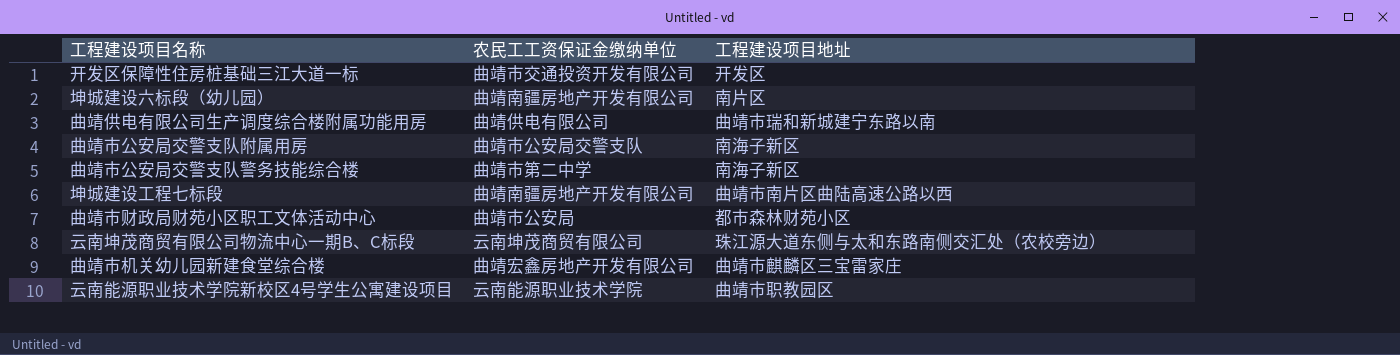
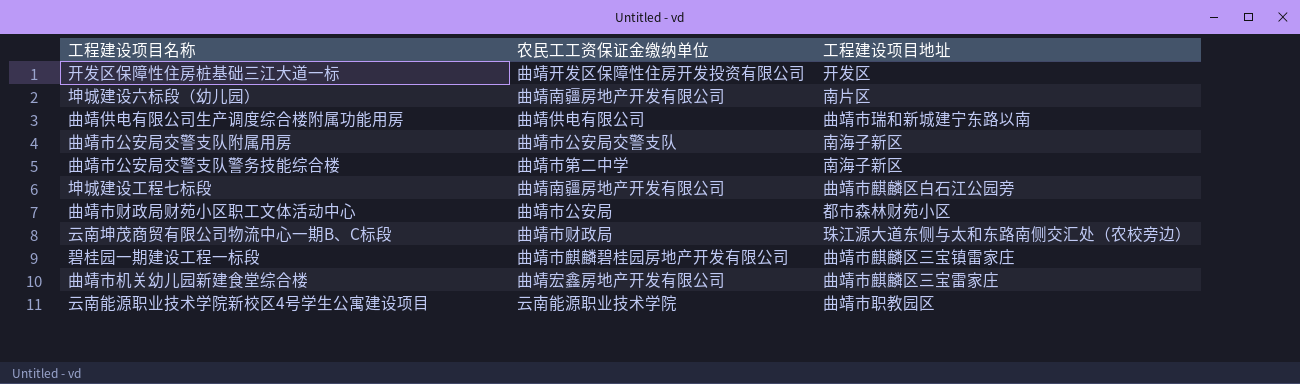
开发区保障性住房桩基础三江大道一标 | 农民工工资保证金缴纳单位: 曲靖市交通投资开发有限公司 -> 曲靖开发区保障性住房开发投资有限公司
坤城建设工程七标段 | 工程建设项目地址: 曲靖市南片区曲陆高速公路以西 -> 曲靖市麒麟区白石江公园旁
云南坤茂商贸有限公司物流中心一期B、C标段 | 农民工工资保证金缴纳单位: 云南坤茂商贸有限公司 -> 曲靖市财政局
row 碧桂园一期建设工程一标段: none -> 曲靖市麒麟碧桂园房地产开发有限公司 | 曲靖市麒麟区三宝镇雷家庄

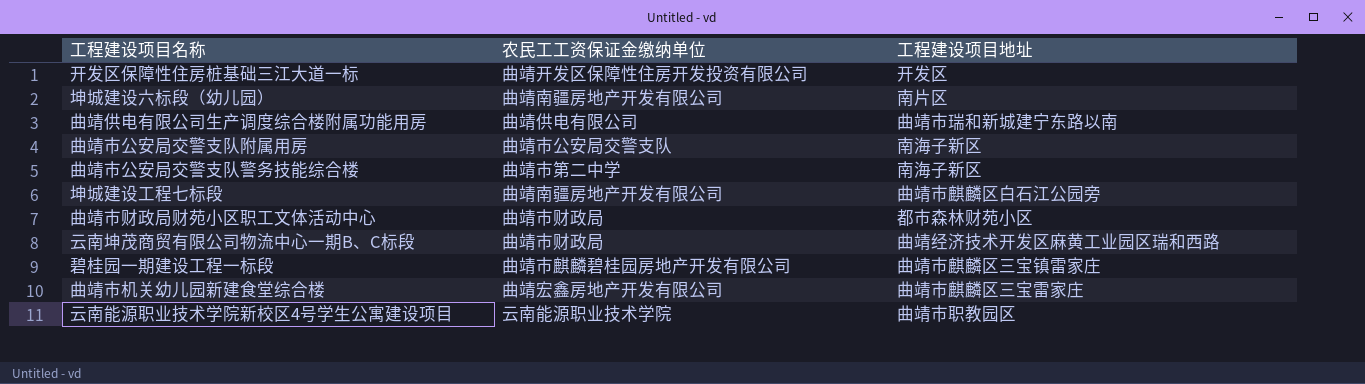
曲靖市财政局财苑小区职工文体活动中心 | 农民工工资保证金缴纳单位: 曲靖市公安局 -> 曲靖市财政局
云南坤茂商贸有限公司物流中心一期B、C标段 | 工程建设项目地址: 珠江源大道东侧与太和东路南侧交汇处（农校旁边） -> 曲靖经济技术开发区麻黄工业园区瑞和西路

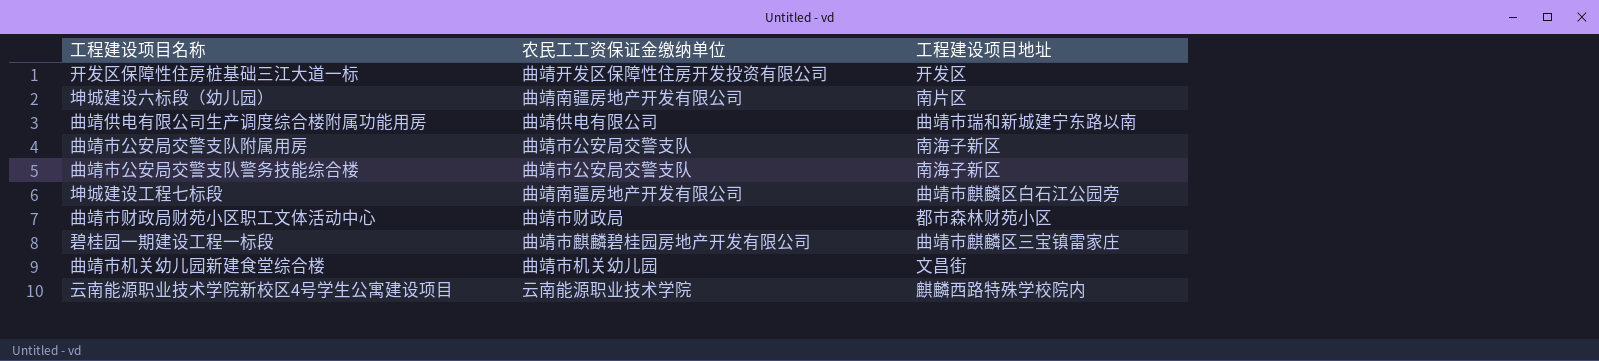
row 云南坤茂商贸有限公司物流中心一期B、C标段: 曲靖市财政局 | 曲靖经济技术开发区麻黄工业园区瑞和西路 -> none
曲靖市公安局交警支队警务技能综合楼 | 农民工工资保证金缴纳单位: 曲靖市第二中学 -> 曲靖市公安局交警支队
曲靖市机关幼儿园新建食堂综合楼 | 农民工工资保证金缴纳单位: 曲靖宏鑫房地产开发有限公司 -> 曲靖市机关幼儿园
曲靖市机关幼儿园新建食堂综合楼 | 工程建设项目地址: 曲靖市麒麟区三宝雷家庄 -> 文昌街
云南能源职业技术学院新校区4号学生公寓建设项目 | 工程建设项目地址: 曲靖市职教园区 -> 麒麟西路特殊学校院内

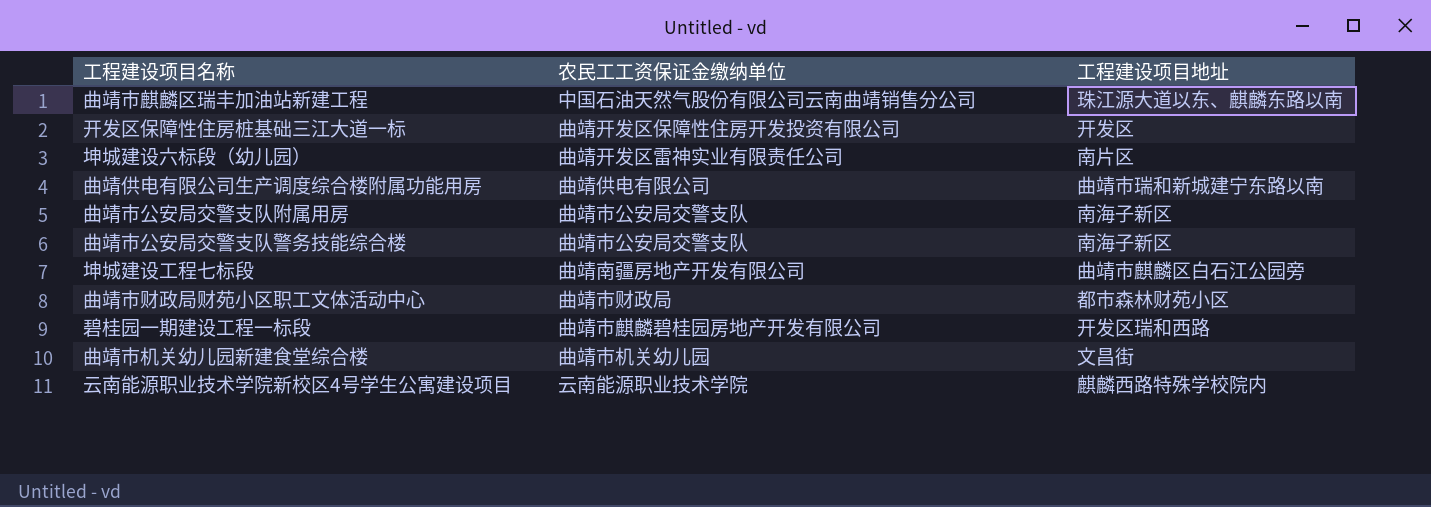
row 曲靖市麒麟区瑞丰加油站新建工程: none -> 中国石油天然气股份有限公司云南曲靖销售分公司 | 珠江源大道以东、麒麟东路以南
坤城建设六标段（幼儿园） | 农民工工资保证金缴纳单位: 曲靖南疆房地产开发有限公司 -> 曲靖开发区雷神实业有限责任公司
碧桂园一期建设工程一标段 | 工程建设项目地址: 曲靖市麒麟区三宝镇雷家庄 -> 开发区瑞和西路

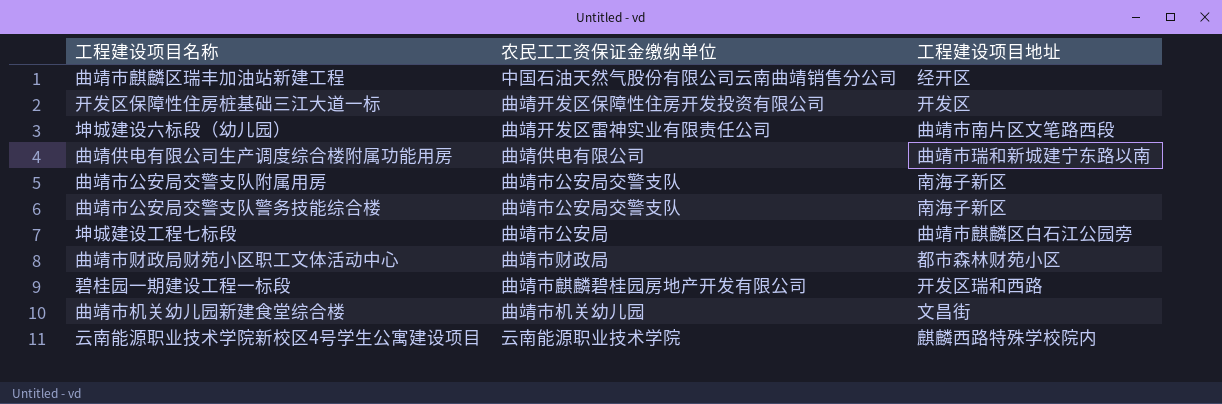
曲靖市麒麟区瑞丰加油站新建工程 | 工程建设项目地址: 珠江源大道以东、麒麟东路以南 -> 经开区
坤城建设六标段（幼儿园） | 工程建设项目地址: 南片区 -> 曲靖市南片区文笔路西段
坤城建设工程七标段 | 农民工工资保证金缴纳单位: 曲靖南疆房地产开发有限公司 -> 曲靖市公安局

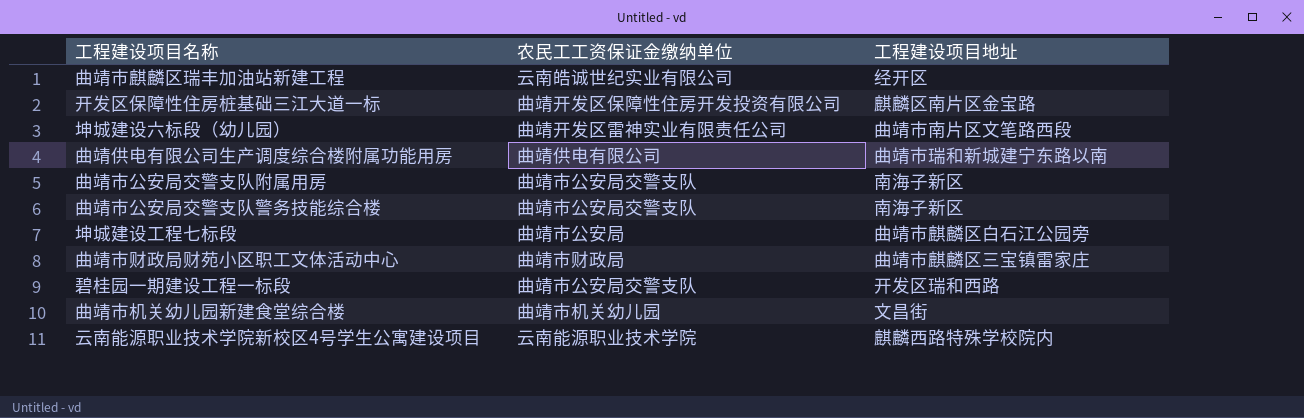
曲靖市麒麟区瑞丰加油站新建工程 | 农民工工资保证金缴纳单位: 中国石油天然气股份有限公司云南曲靖销售分公司 -> 云南皓诚世纪实业有限公司
开发区保障性住房桩基础三江大道一标 | 工程建设项目地址: 开发区 -> 麒麟区南片区金宝路
曲靖市财政局财苑小区职工文体活动中心 | 工程建设项目地址: 都市森林财苑小区 -> 曲靖市麒麟区三宝镇雷家庄
碧桂园一期建设工程一标段 | 农民工工资保证金缴纳单位: 曲靖市麒麟碧桂园房地产开发有限公司 -> 曲靖市公安局交警支队

